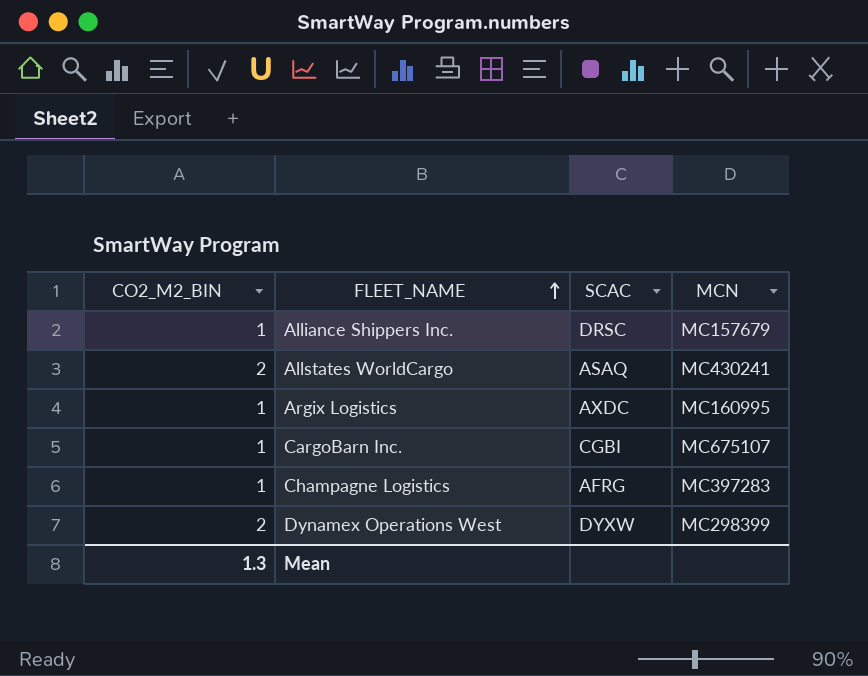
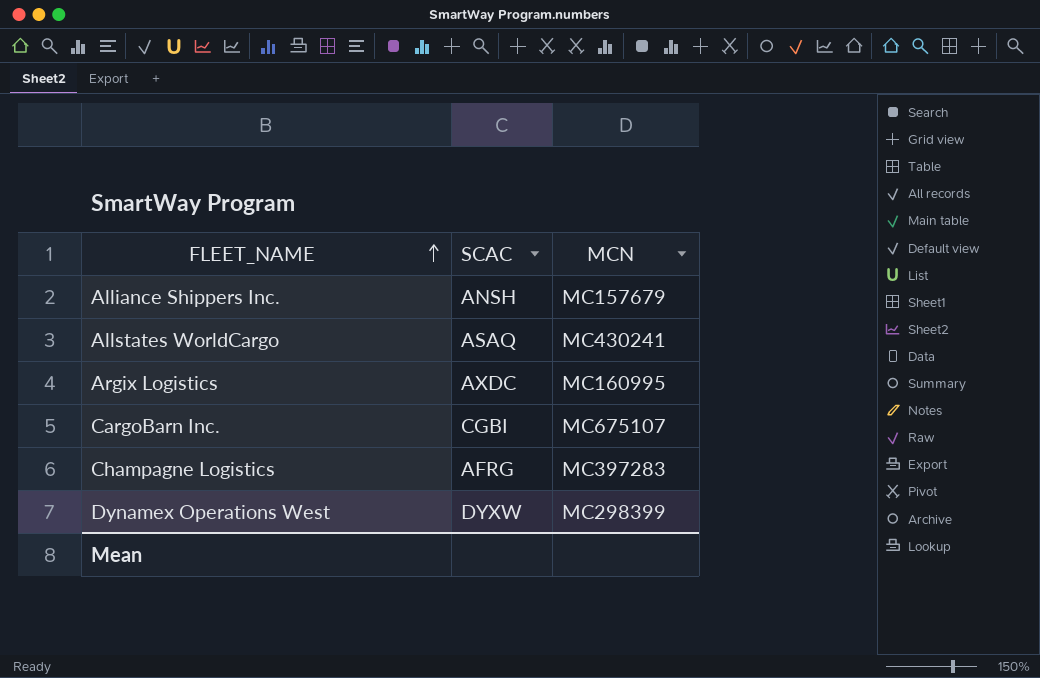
column CO2_M2_BIN | position: 1 -> none
Alliance Shippers Inc. | SCAC: DRSC -> ANSH

